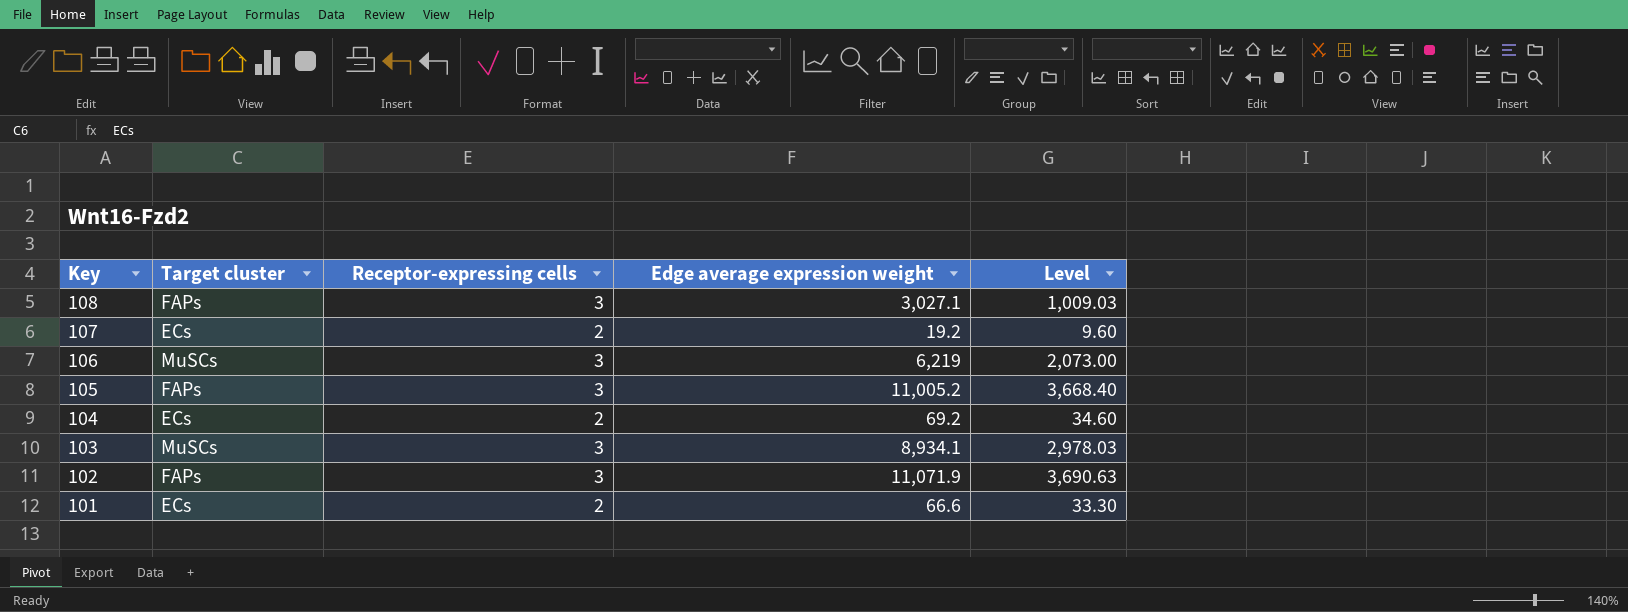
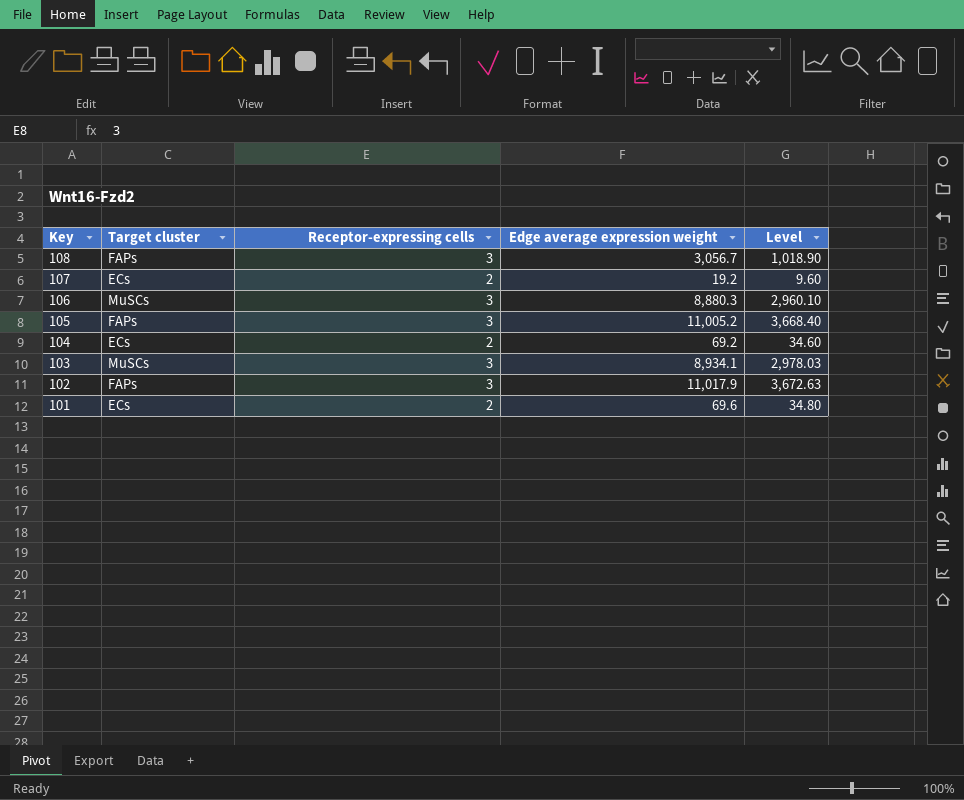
108 | Edge average expression weight: 3,027.1 -> 3,056.7
108 | Level: 1,009.03 -> 1,018.90
106 | Edge average expression weight: 6,219 -> 8,880.3
106 | Level: 2,073.00 -> 2,960.10
102 | Edge average expression weight: 11,071.9 -> 11,017.9
102 | Level: 3,690.63 -> 3,672.63
101 | Edge average expression weight: 66.6 -> 69.6
101 | Level: 33.30 -> 34.80

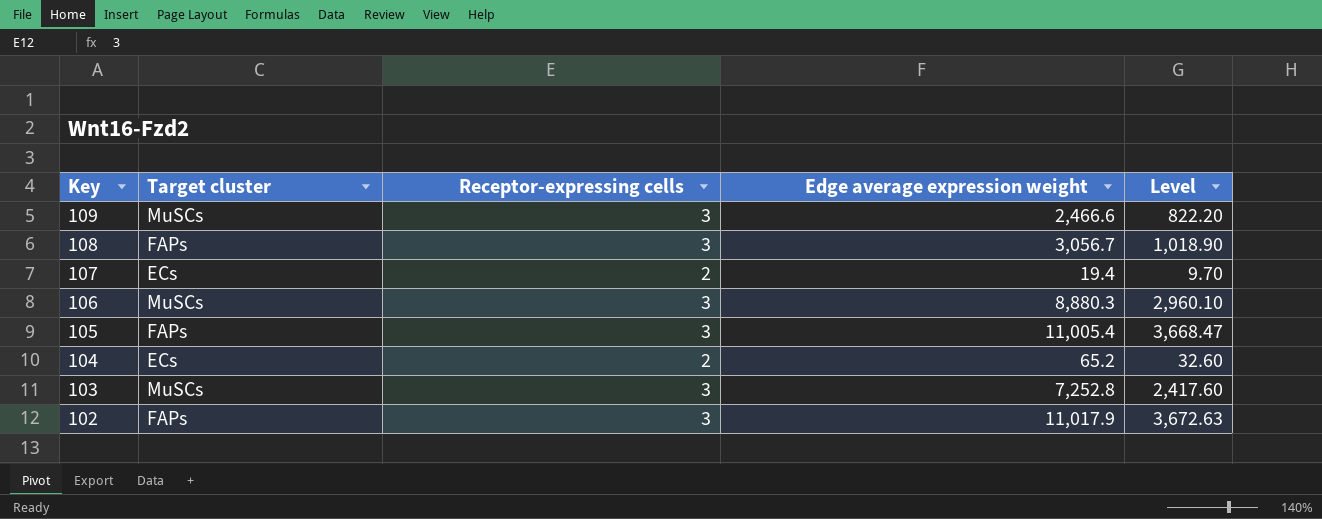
row 101: ECs | 2 | 69.6 | 34.80 -> none
row 109: none -> MuSCs | 3 | 2,466.6 | 822.20
107 | Edge average expression weight: 19.2 -> 19.4
107 | Level: 9.60 -> 9.70
105 | Edge average expression weight: 11,005.2 -> 11,005.4
105 | Level: 3,668.40 -> 3,668.47
104 | Edge average expression weight: 69.2 -> 65.2
104 | Level: 34.60 -> 32.60
103 | Edge average expression weight: 8,934.1 -> 7,252.8
103 | Level: 2,978.03 -> 2,417.60

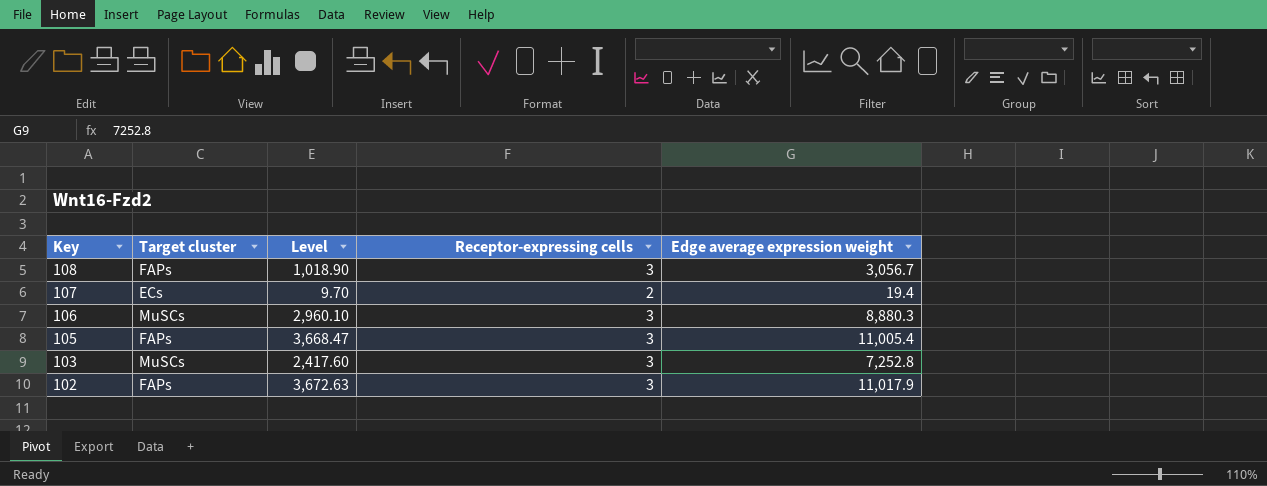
column Level | position: 5 -> 3
row 109: MuSCs | 3 | 2,466.6 | 822.20 -> none
row 104: ECs | 2 | 65.2 | 32.60 -> none

